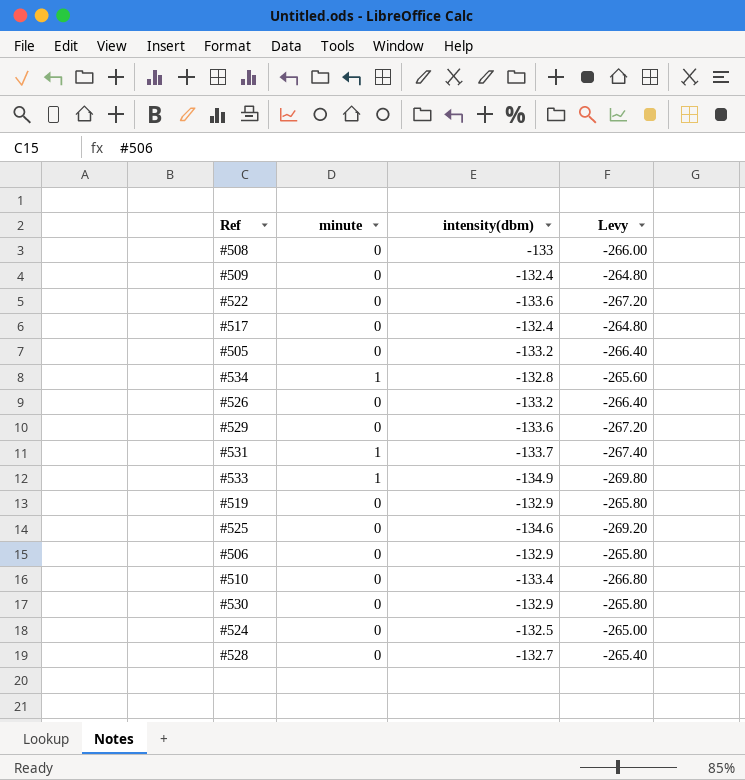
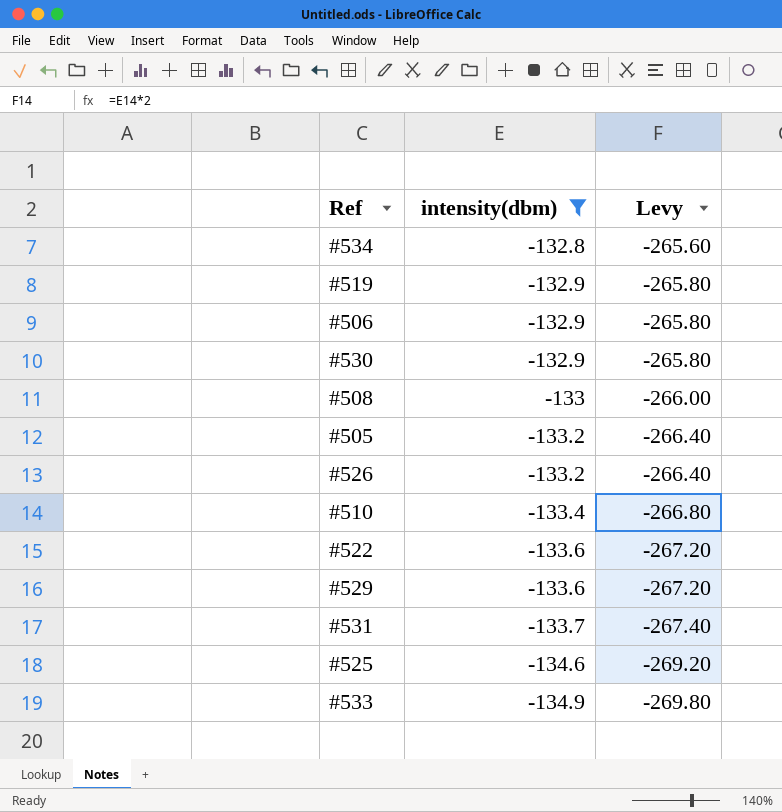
filter: none -> intensity(dbm) <= -132.8
row order: none -> intensity(dbm) descending
column minute | position: 2 -> none

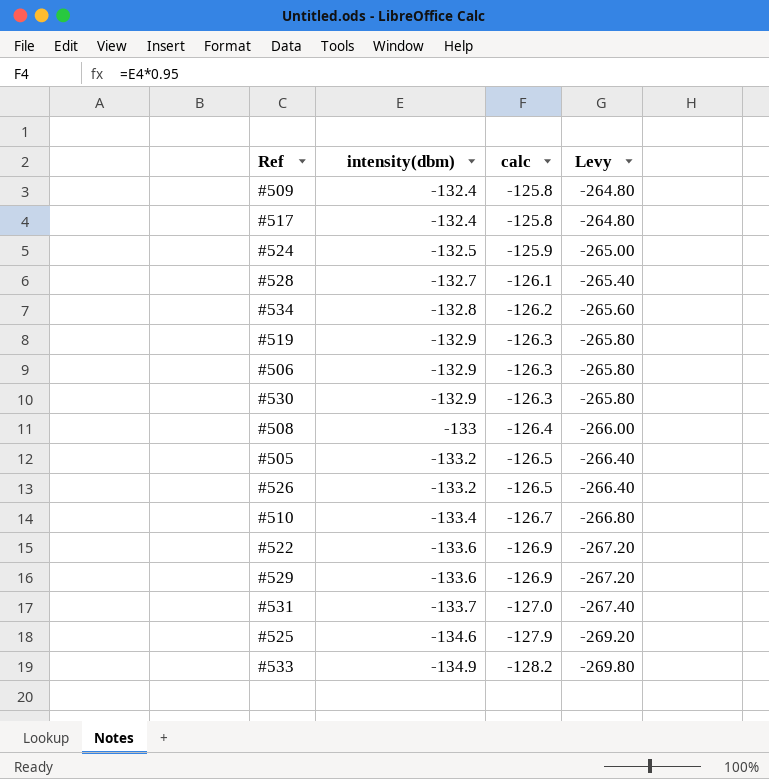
filter: intensity(dbm) <= -132.8 -> none
column calc | formula: none -> [intensity(dbm)] * 0.95

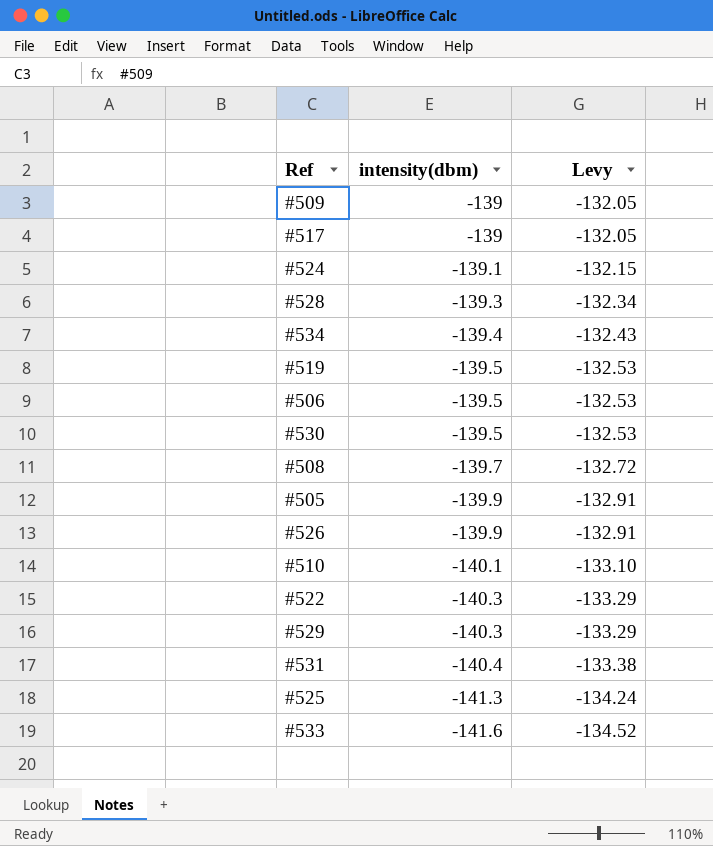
column calc | formula: [intensity(dbm)] * 0.95 -> none
column Levy | formula: [intensity(dbm)] * 2 -> [intensity(dbm)] * 0.95
#509 | intensity(dbm): -132.4 -> -139
#517 | intensity(dbm): -132.4 -> -139
#524 | intensity(dbm): -132.5 -> -139.1
#528 | intensity(dbm): -132.7 -> -139.3
#534 | intensity(dbm): -132.8 -> -139.4
#519 | intensity(dbm): -132.9 -> -139.5
#506 | intensity(dbm): -132.9 -> -139.5
#530 | intensity(dbm): -132.9 -> -139.5
#508 | intensity(dbm): -133 -> -139.7
#505 | intensity(dbm): -133.2 -> -139.9
#526 | intensity(dbm): -133.2 -> -139.9
#510 | intensity(dbm): -133.4 -> -140.1
#522 | intensity(dbm): -133.6 -> -140.3
#529 | intensity(dbm): -133.6 -> -140.3
#531 | intensity(dbm): -133.7 -> -140.4
#525 | intensity(dbm): -134.6 -> -141.3
#533 | intensity(dbm): -134.9 -> -141.6

